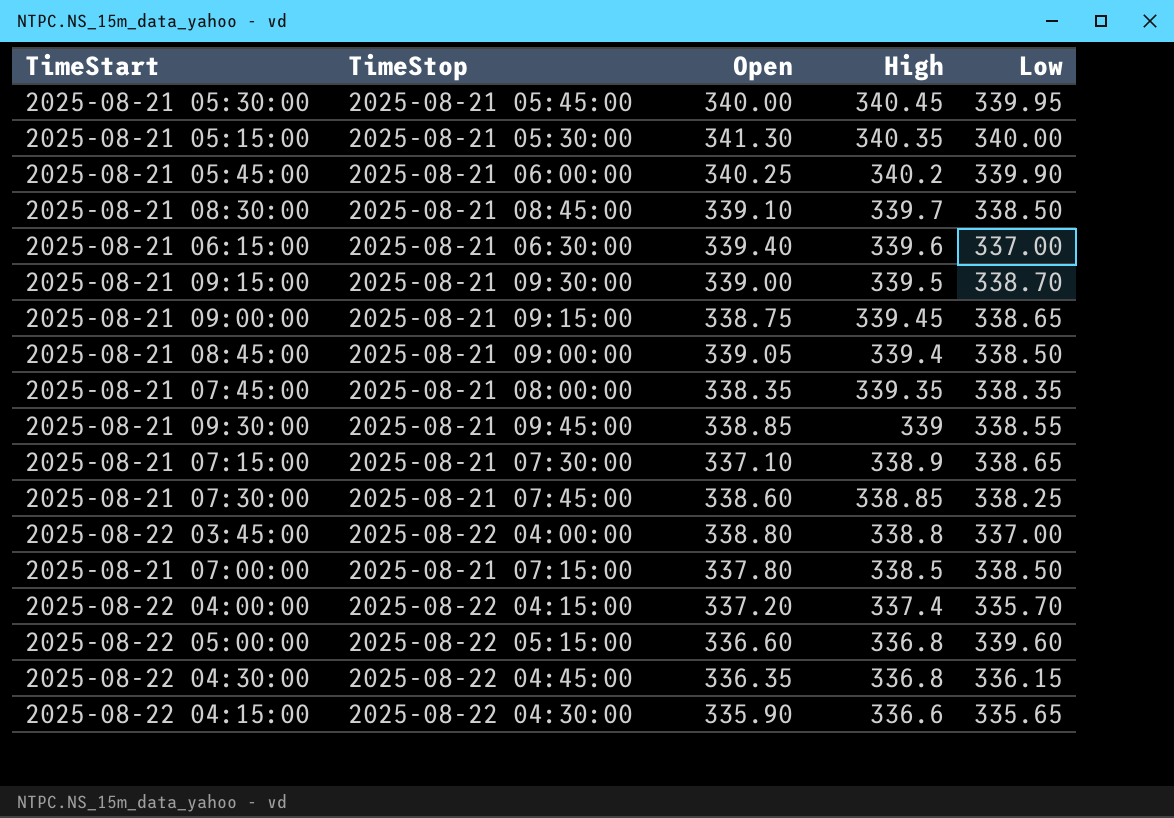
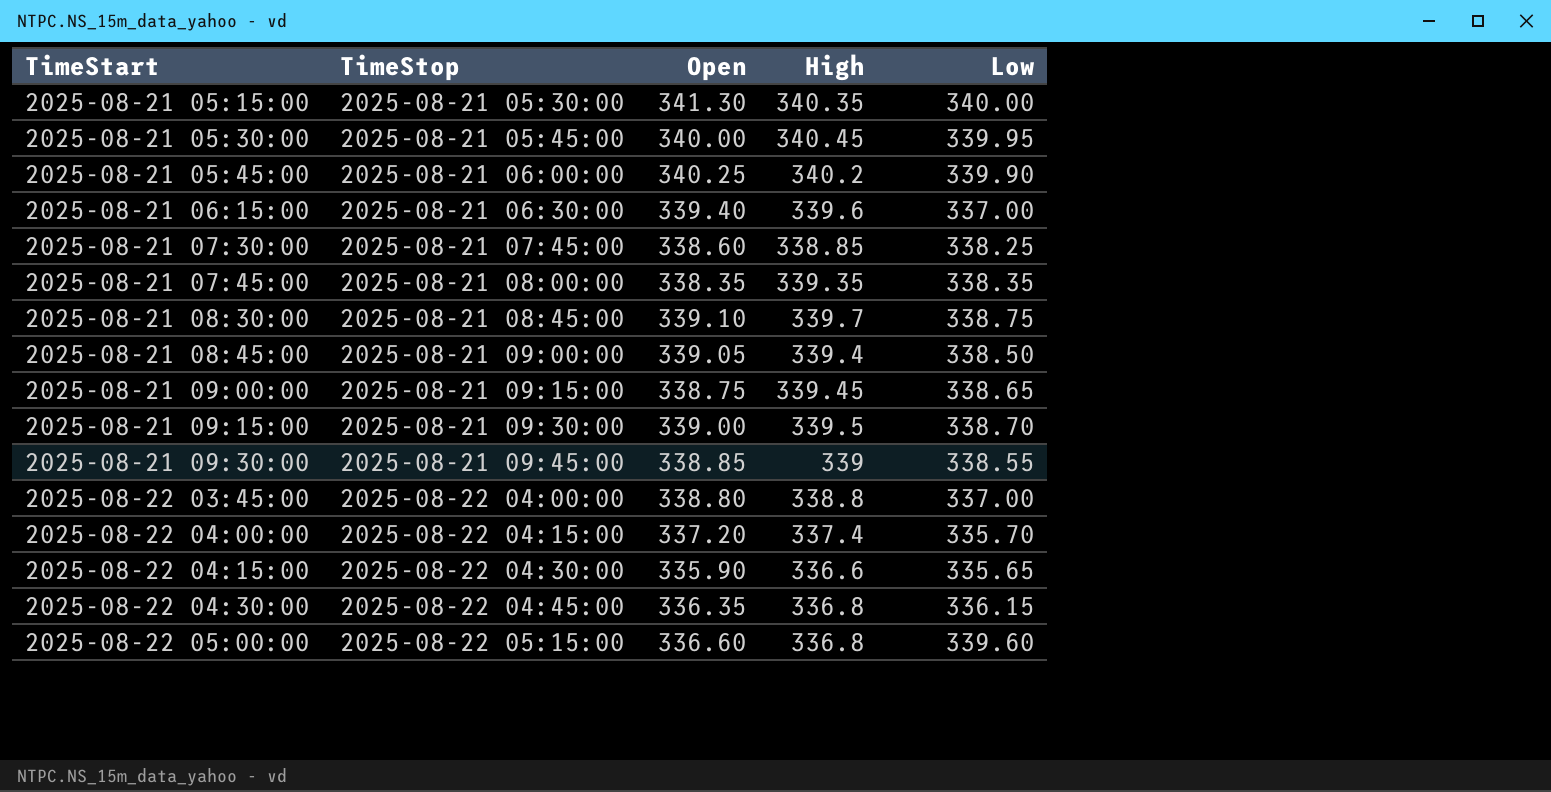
row order: High descending -> TimeStart ascending
row 2025-08-21 07:15:00: 2025-08-21 07:30:00 | 337.10 | 338.9 | 338.65 -> none
row 2025-08-21 07:00:00: 2025-08-21 07:15:00 | 337.80 | 338.5 | 338.50 -> none
2025-08-21 08:30:00 | Low: 338.50 -> 338.75

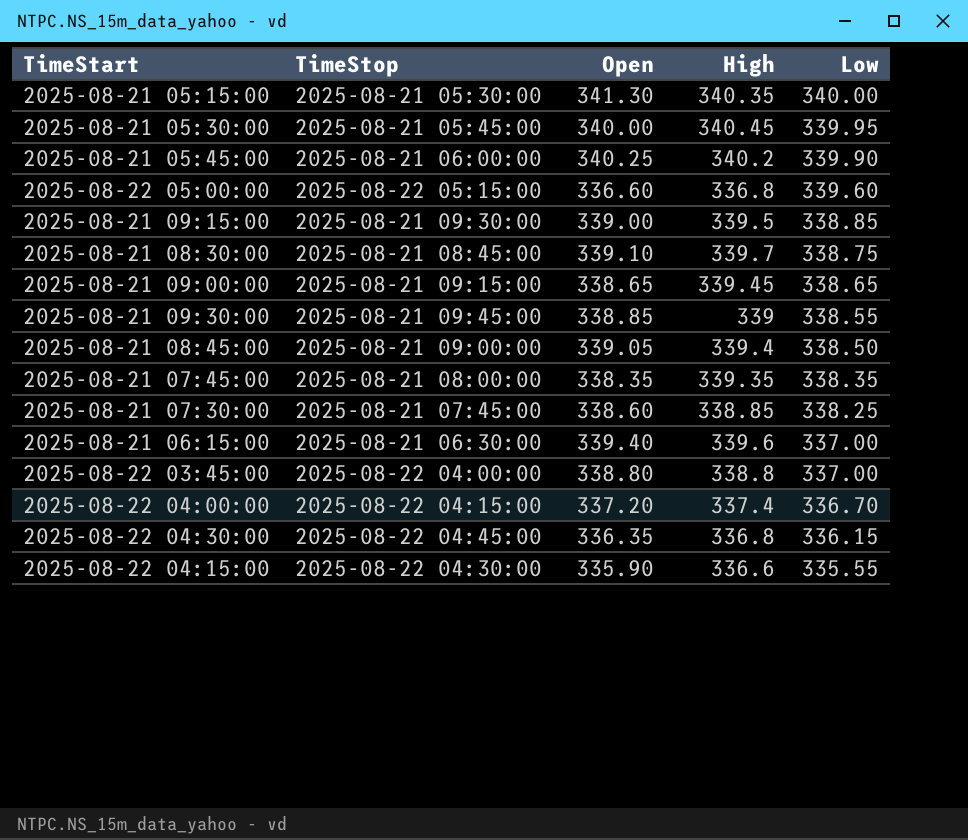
row order: TimeStart ascending -> Low descending
2025-08-21 09:15:00 | Low: 338.70 -> 338.85
2025-08-21 09:00:00 | Open: 338.75 -> 338.65
2025-08-22 04:00:00 | Low: 335.70 -> 336.70
2025-08-22 04:15:00 | Low: 335.65 -> 335.55

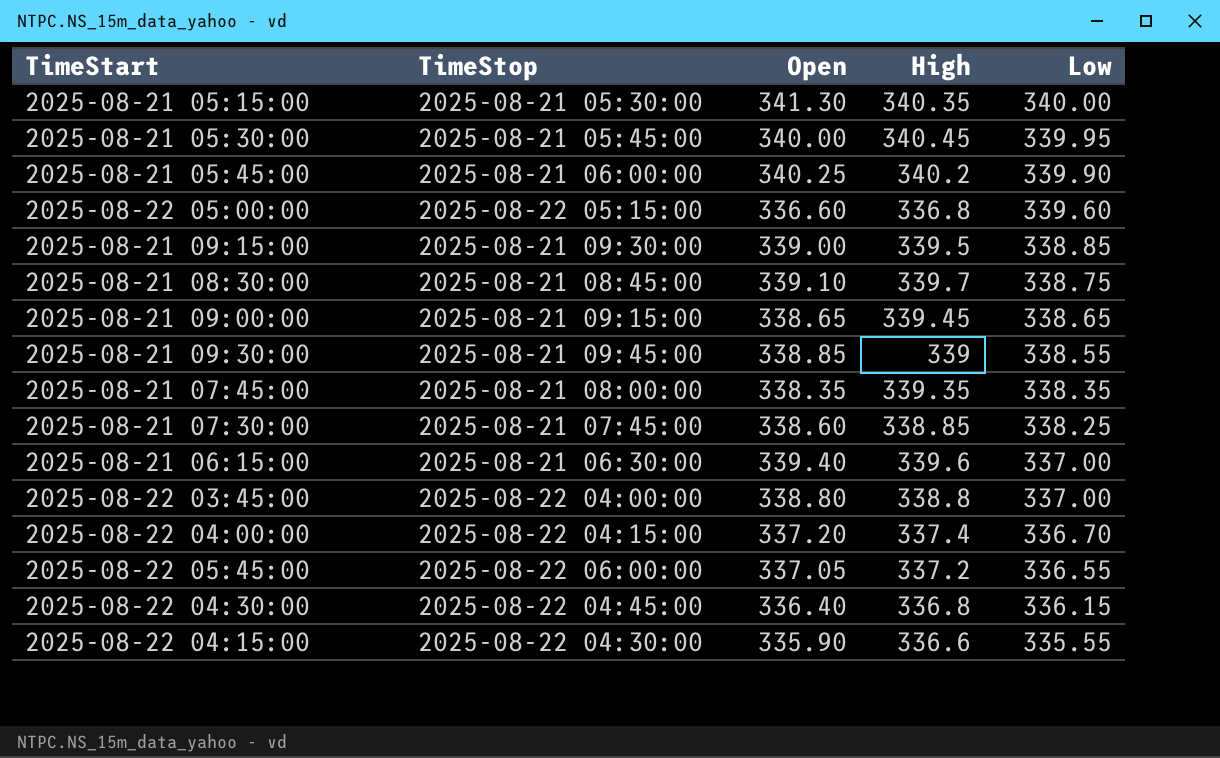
row 2025-08-21 08:45:00: 2025-08-21 09:00:00 | 339.05 | 339.4 | 338.50 -> none
row 2025-08-22 05:45:00: none -> 2025-08-22 06:00:00 | 337.05 | 337.2 | 336.55
2025-08-22 04:30:00 | Open: 336.35 -> 336.40

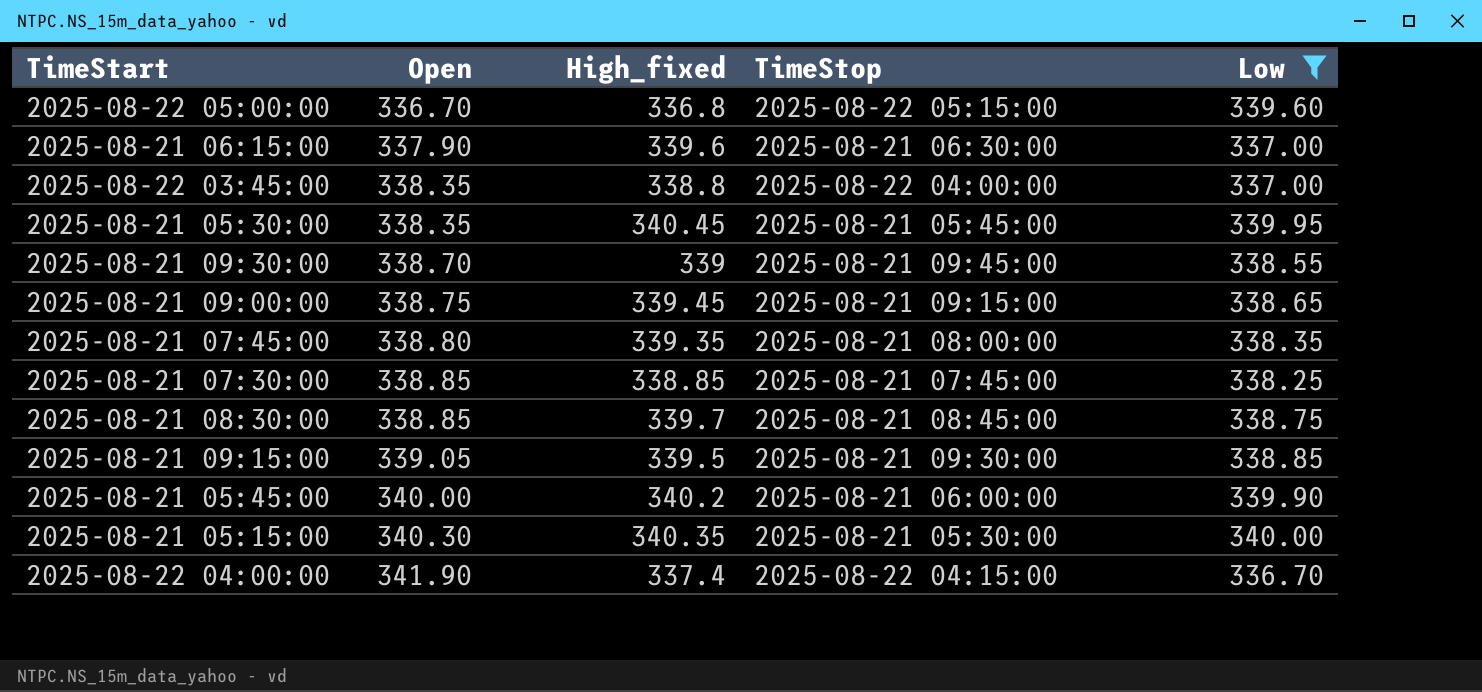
filter: none -> Low >= 336.70
row order: Low descending -> Open ascending
column name: High -> High_fixed
column TimeStop | position: 2 -> 4
2025-08-22 05:00:00 | Open: 336.60 -> 336.70
2025-08-21 06:15:00 | Open: 339.40 -> 337.90
2025-08-22 03:45:00 | Open: 338.80 -> 338.35
2025-08-21 05:30:00 | Open: 340.00 -> 338.35
2025-08-21 09:30:00 | Open: 338.85 -> 338.70
2025-08-21 09:00:00 | Open: 338.65 -> 338.75
2025-08-21 07:45:00 | Open: 338.35 -> 338.80
2025-08-21 07:30:00 | Open: 338.60 -> 338.85
2025-08-21 08:30:00 | Open: 339.10 -> 338.85
2025-08-21 09:15:00 | Open: 339.00 -> 339.05
2025-08-21 05:45:00 | Open: 340.25 -> 340.00
2025-08-21 05:15:00 | Open: 341.30 -> 340.30
2025-08-22 04:00:00 | Open: 337.20 -> 341.90

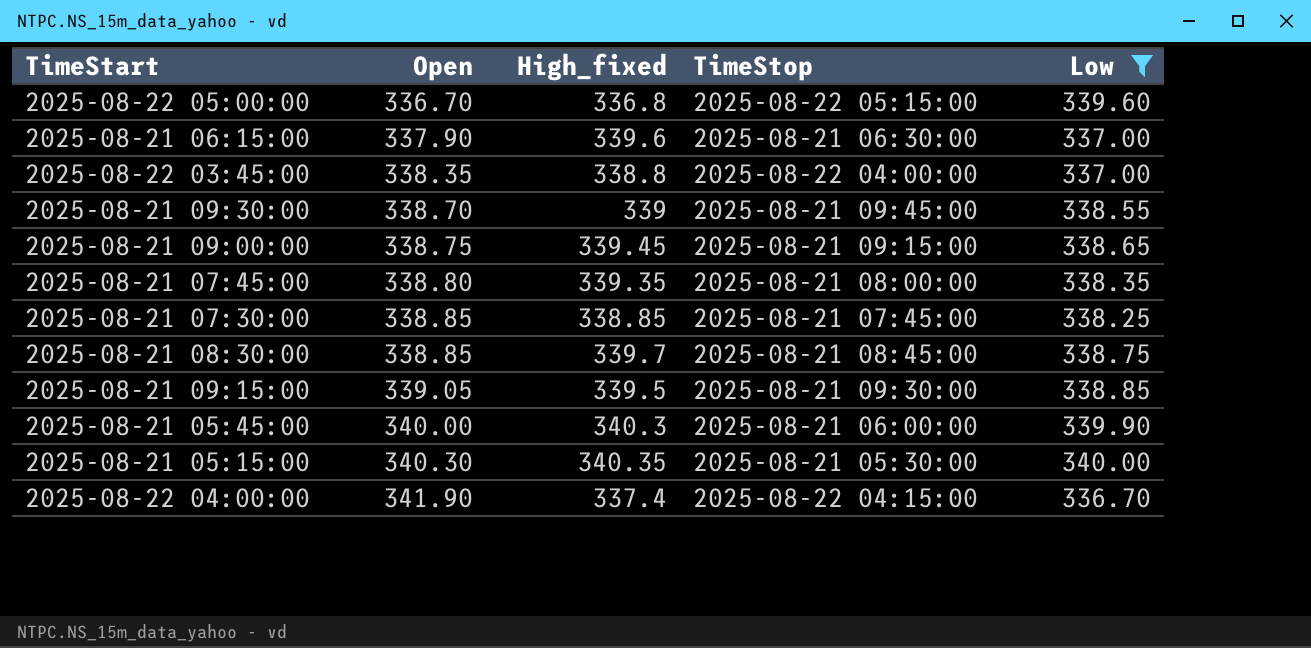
row 2025-08-21 05:30:00: 338.35 | 340.45 | 2025-08-21 05:45:00 | 339.95 -> none
2025-08-21 05:45:00 | High_fixed: 340.2 -> 340.3

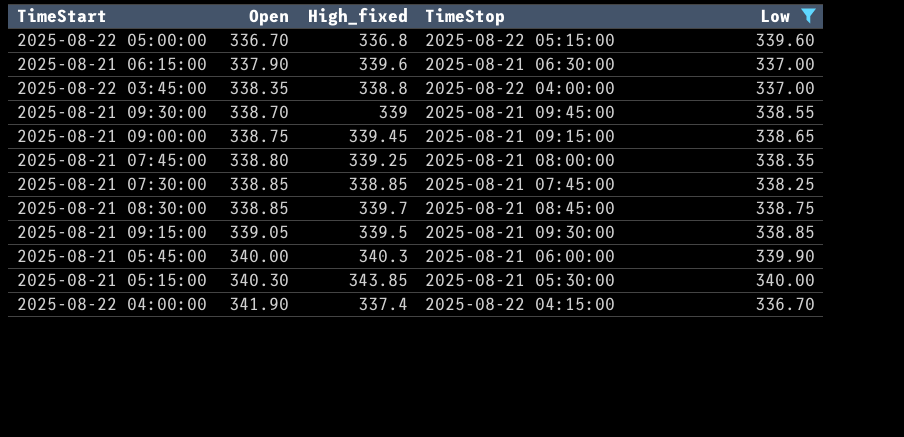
2025-08-21 07:45:00 | High_fixed: 339.35 -> 339.25
2025-08-21 05:15:00 | High_fixed: 340.35 -> 343.85

